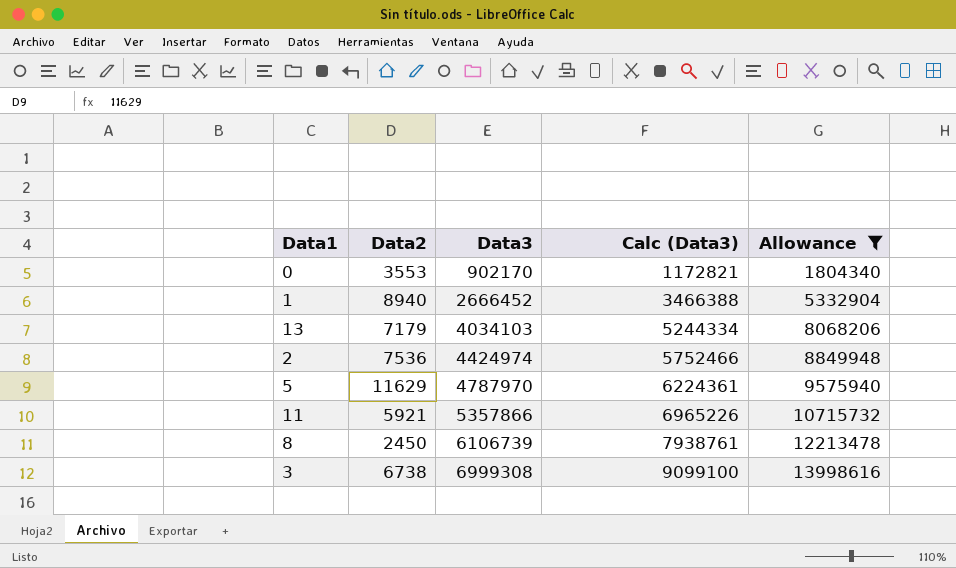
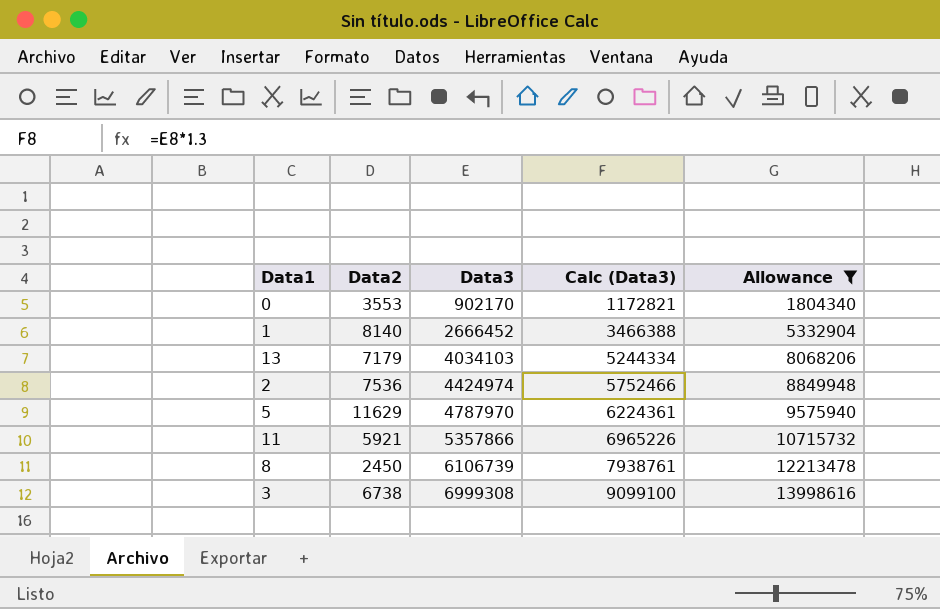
1 | Data2: 8940 -> 8140

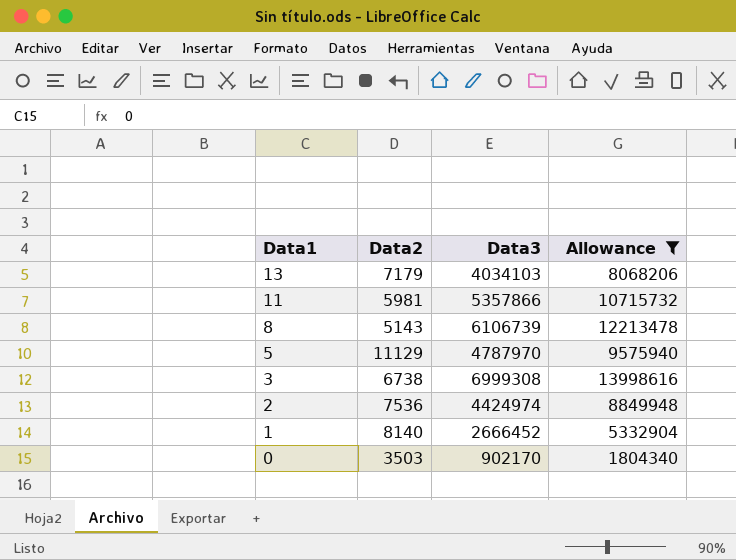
row order: Data3 ascending -> Data1 descending
column Calc (Data3) | formula: [Data3] * 1.3 -> none
11 | Data2: 5921 -> 5981
8 | Data2: 2450 -> 5143
5 | Data2: 11629 -> 11129
0 | Data2: 3553 -> 3503

